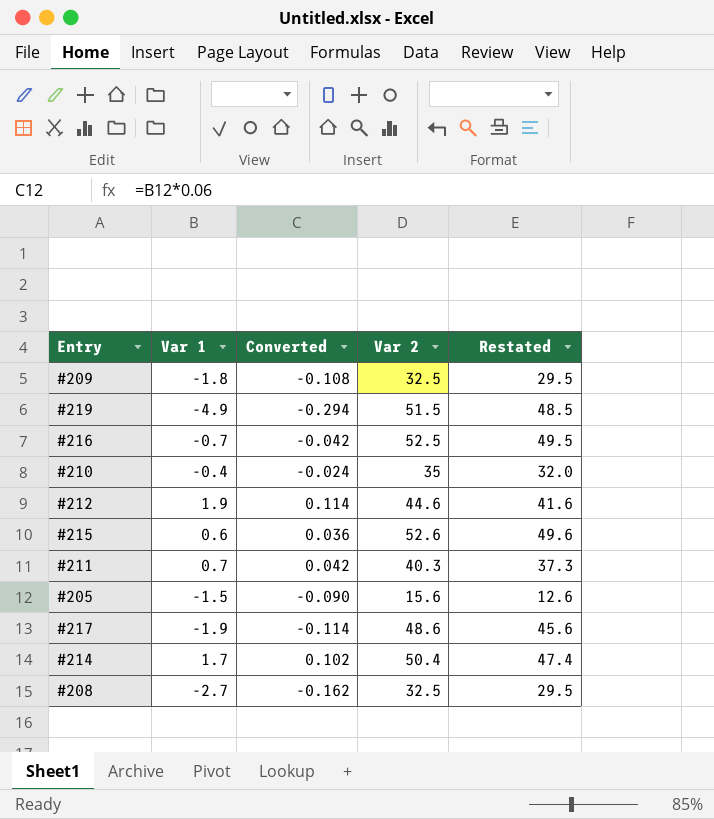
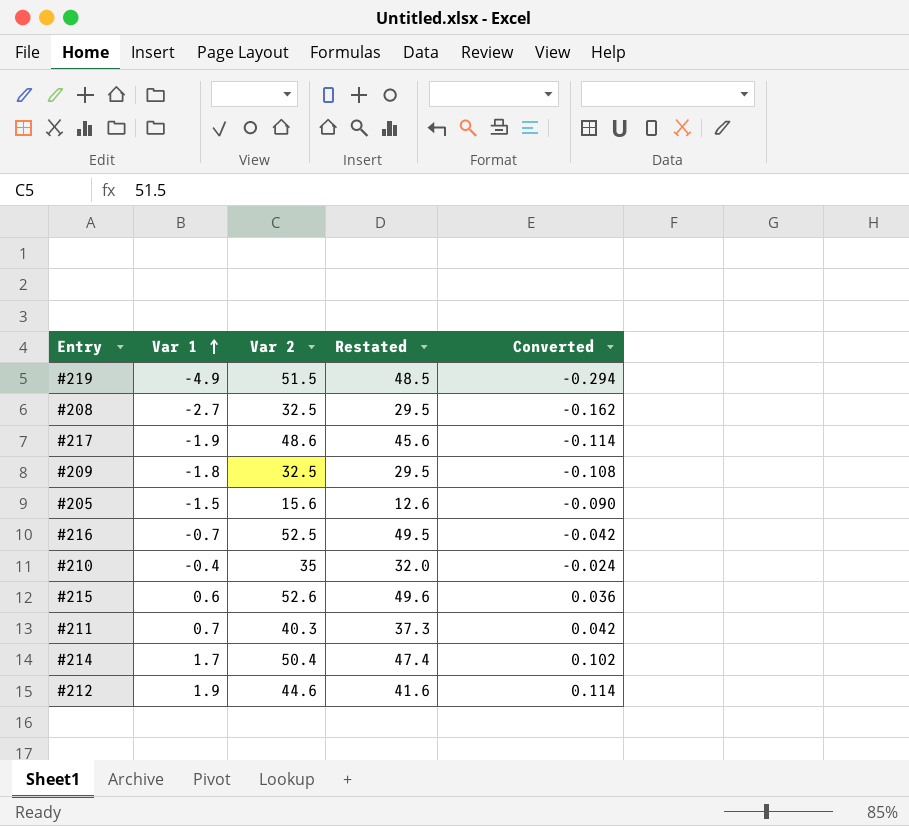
row order: none -> Var 1 ascending
column Converted | position: 3 -> 5

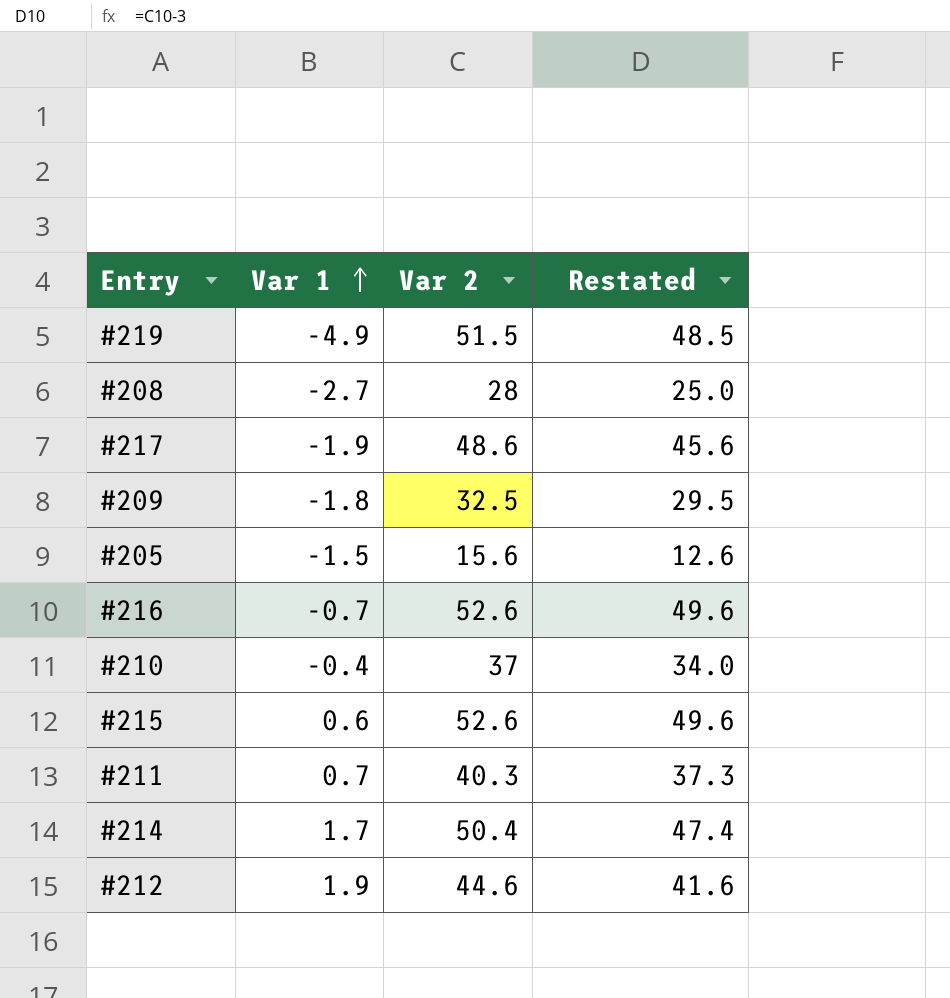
column Converted | formula: [Var 1] * 0.06 -> none
#208 | Var 2: 32.5 -> 28
#208 | Restated: 29.5 -> 25.0
#216 | Var 2: 52.5 -> 52.6
#216 | Restated: 49.5 -> 49.6
#210 | Var 2: 35 -> 37
#210 | Restated: 32.0 -> 34.0

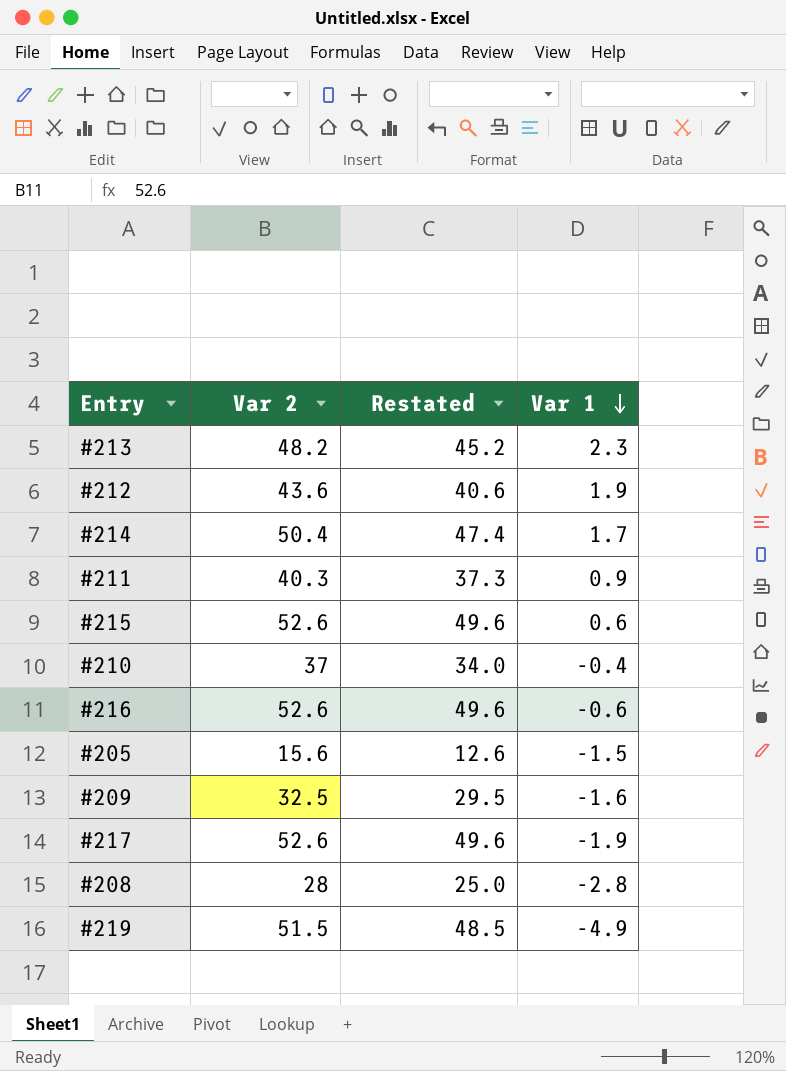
row order: Var 1 ascending -> Var 1 descending
column Var 1 | position: 2 -> 4
row #213: none -> 48.2 | 45.2 | 2.3
#212 | Var 2: 44.6 -> 43.6
#212 | Restated: 41.6 -> 40.6
#211 | Var 1: 0.7 -> 0.9
#216 | Var 1: -0.7 -> -0.6
#209 | Var 1: -1.8 -> -1.6
#217 | Var 2: 48.6 -> 52.6
#217 | Restated: 45.6 -> 49.6
#208 | Var 1: -2.7 -> -2.8

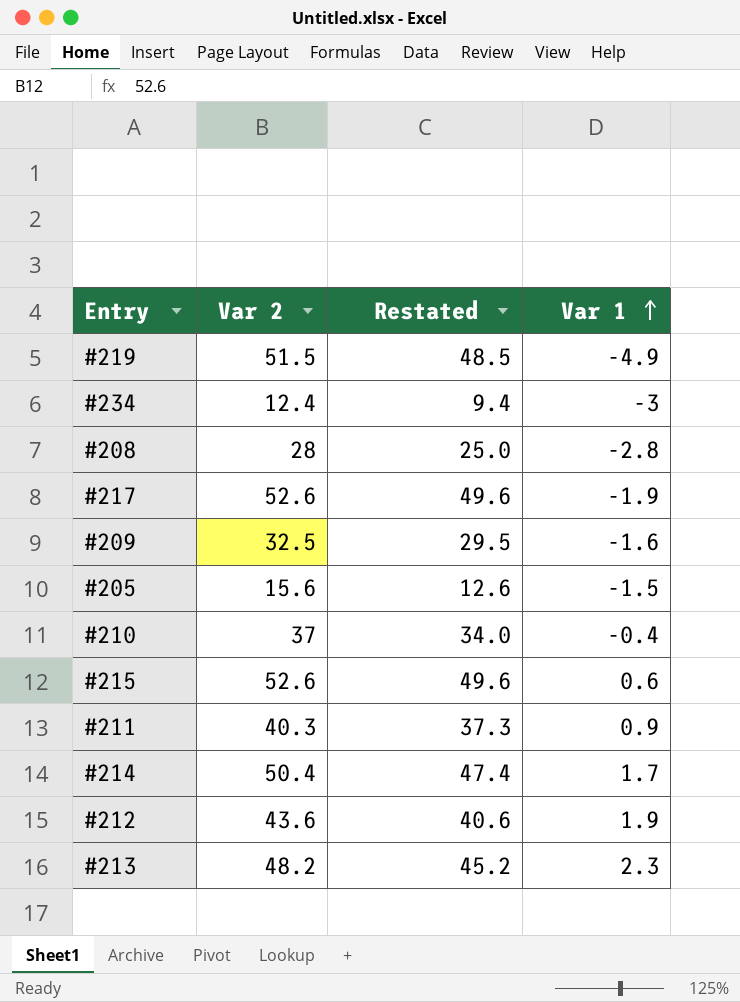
row order: Var 1 descending -> Var 1 ascending
row #216: 52.6 | 49.6 | -0.6 -> none
row #234: none -> 12.4 | 9.4 | -3

